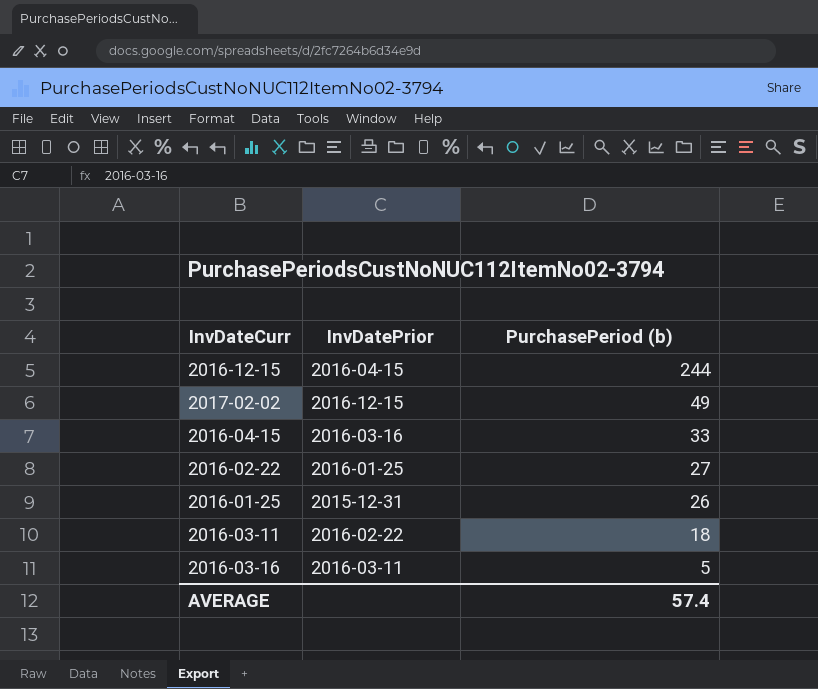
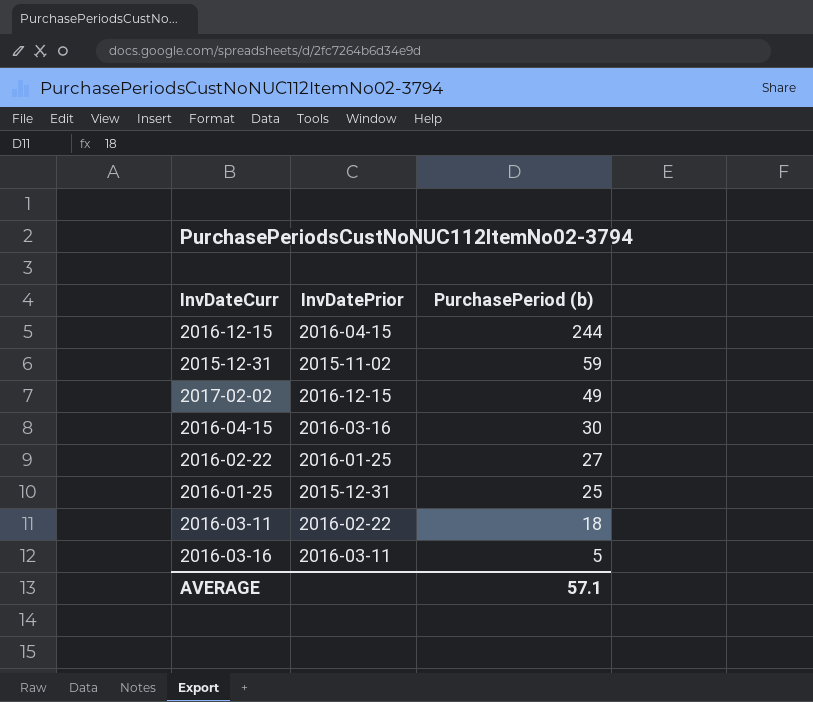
row 2015-12-31: none -> 2015-11-02 | 59
2016-04-15 | PurchasePeriod (b): 33 -> 30
2016-01-25 | PurchasePeriod (b): 26 -> 25
AVERAGE | PurchasePeriod (b): 57.4 -> 57.1

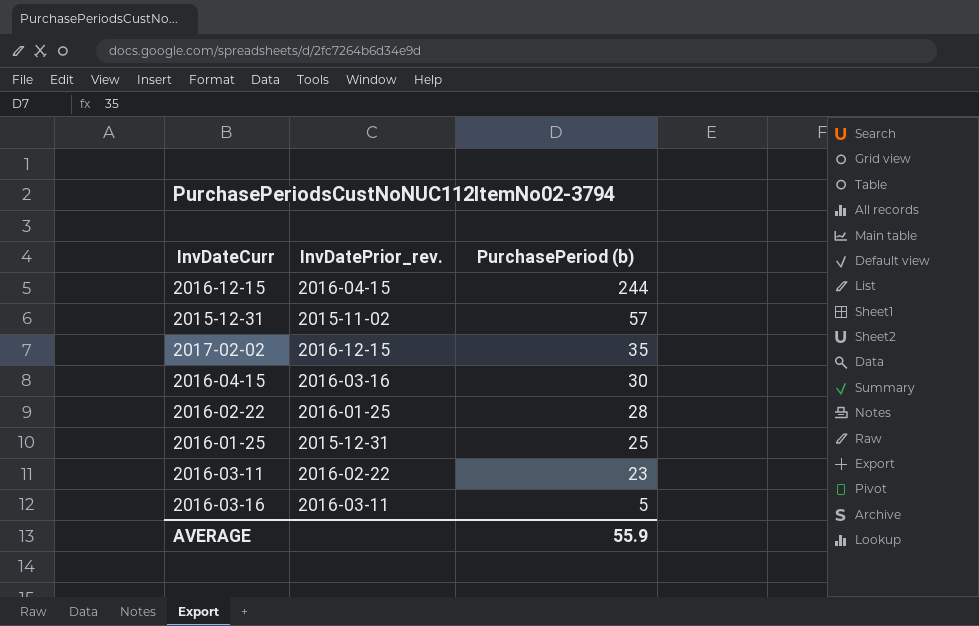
column name: InvDatePrior -> InvDatePrior_rev.
2015-12-31 | PurchasePeriod (b): 59 -> 57
2017-02-02 | PurchasePeriod (b): 49 -> 35
2016-02-22 | PurchasePeriod (b): 27 -> 28
2016-03-11 | PurchasePeriod (b): 18 -> 23
AVERAGE | PurchasePeriod (b): 57.1 -> 55.9

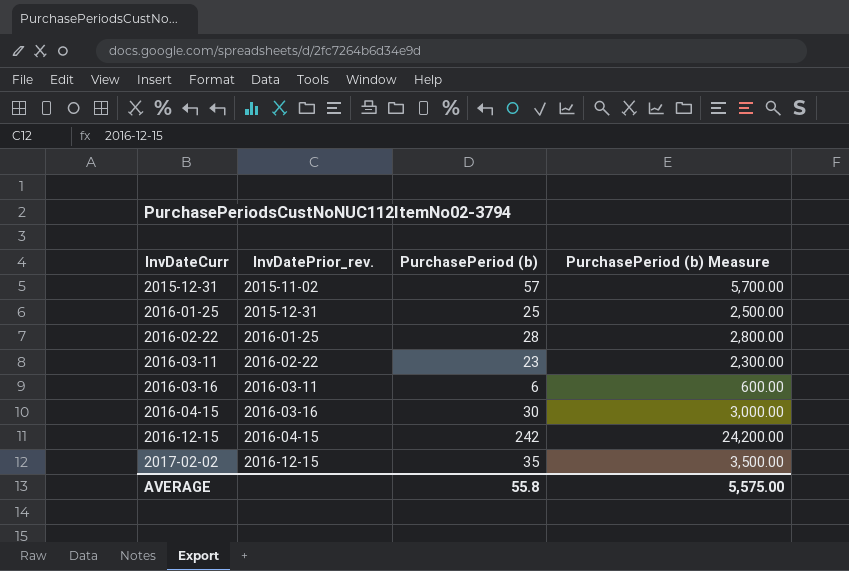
row order: PurchasePeriod (b) descending -> InvDateCurr ascending
column PurchasePeriod (b) Measure | formula: none -> [PurchasePeriod (b)] * 100
2016-03-16 | PurchasePeriod (b): 5 -> 6
2016-12-15 | PurchasePeriod (b): 244 -> 242
AVERAGE | PurchasePeriod (b): 55.9 -> 55.8

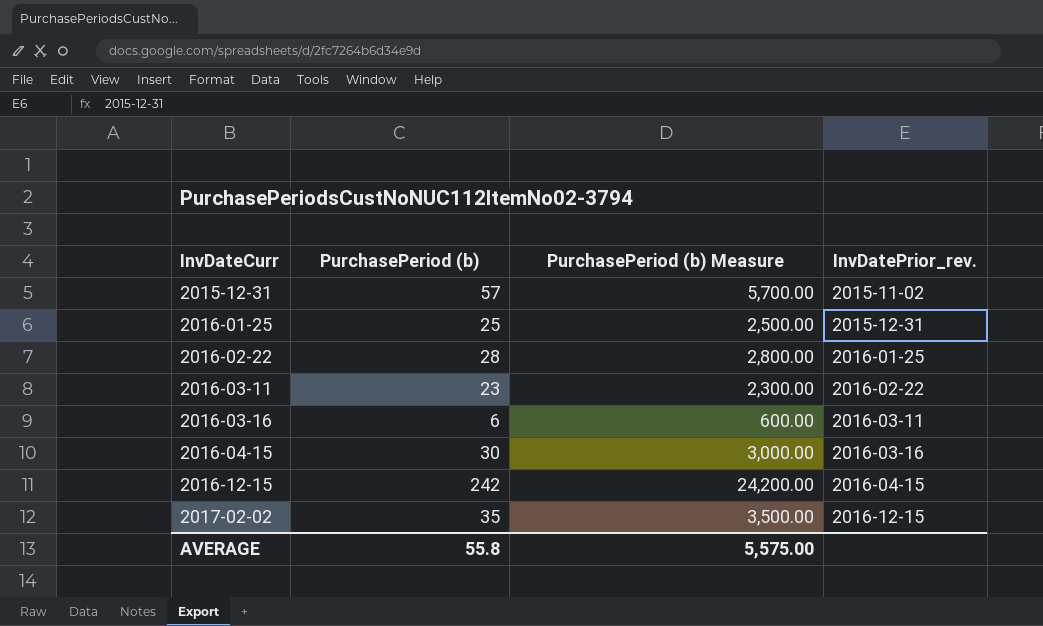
column InvDatePrior_rev. | position: 2 -> 4

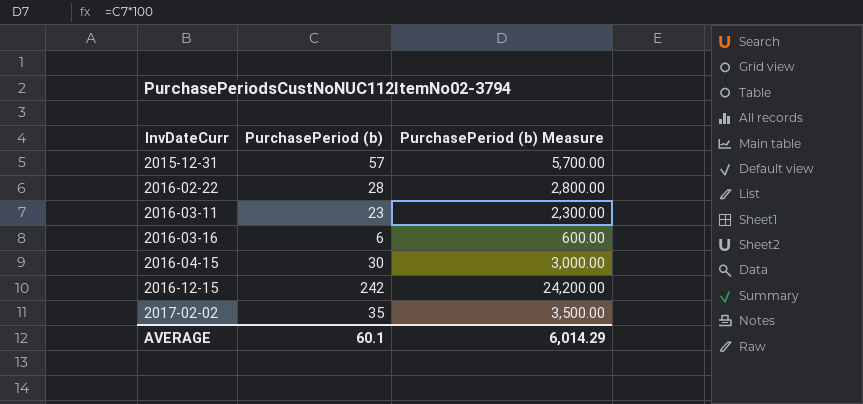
column InvDatePrior_rev. | position: 4 -> none
row 2016-01-25: 25 | 2,500.00 | 2015-12-31 -> none
AVERAGE | PurchasePeriod (b): 55.8 -> 60.1
AVERAGE | PurchasePeriod (b) Measure: 5,575.00 -> 6,014.29

